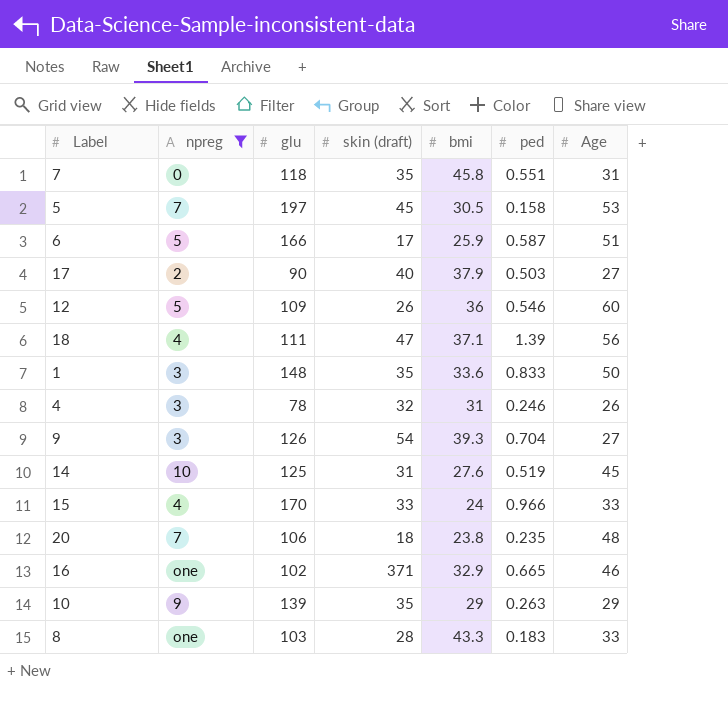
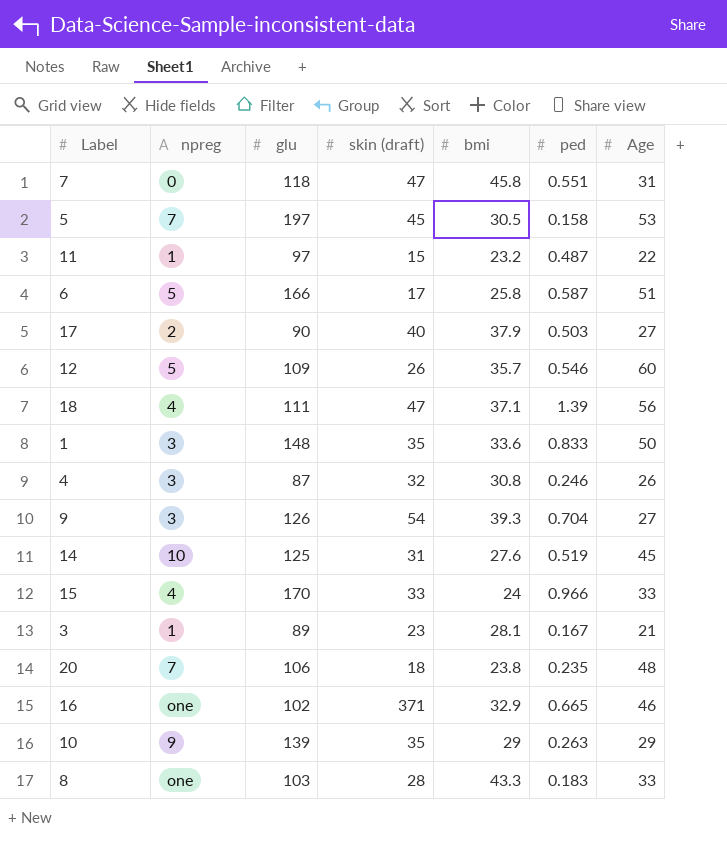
filter: npreg != 1 -> none
7 | skin (draft): 35 -> 47
6 | bmi: 25.9 -> 25.8
12 | bmi: 36 -> 35.7
4 | glu: 78 -> 87
4 | bmi: 31 -> 30.8

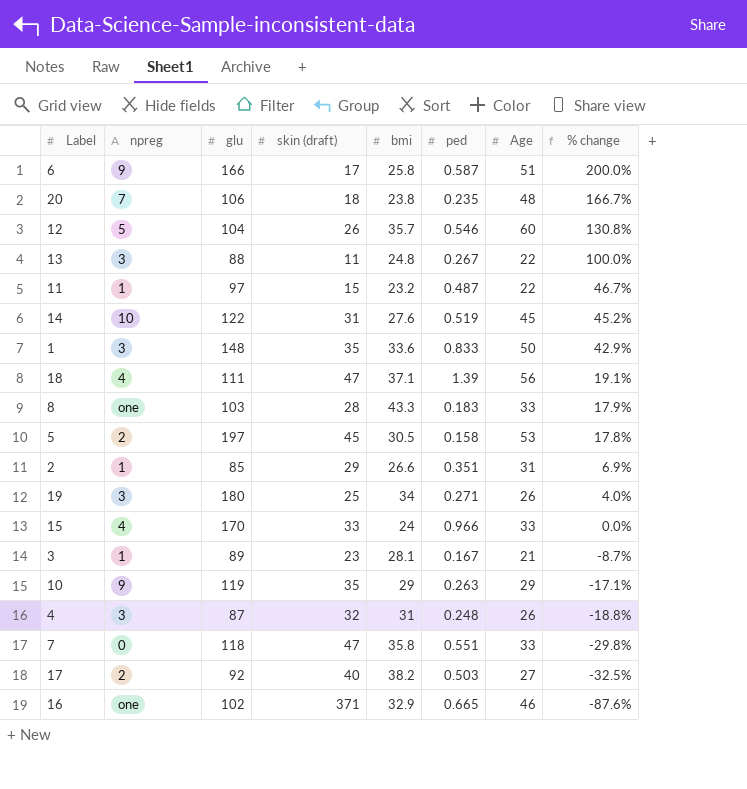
row order: none -> % change descending
column % change | formula: none -> ([Age] - [skin (draft)]) / [skin (draft)]
row 9: 3 | 126 | 54 | 39.3 | 0.704 | 27 -> none
6 | npreg: 5 -> 9
12 | glu: 109 -> 104
row 13: none -> 3 | 88 | 11 | 24.8 | 0.267 | 22 | 100.0%
14 | glu: 125 -> 122
5 | npreg: 7 -> 2
row 2: none -> 1 | 85 | 29 | 26.6 | 0.351 | 31 | 6.9%
row 19: none -> 3 | 180 | 25 | 34 | 0.271 | 26 | 4.0%
10 | glu: 139 -> 119
4 | bmi: 30.8 -> 31
4 | ped: 0.246 -> 0.248
7 | bmi: 45.8 -> 35.8
7 | Age: 31 -> 33
17 | glu: 90 -> 92
17 | bmi: 37.9 -> 38.2

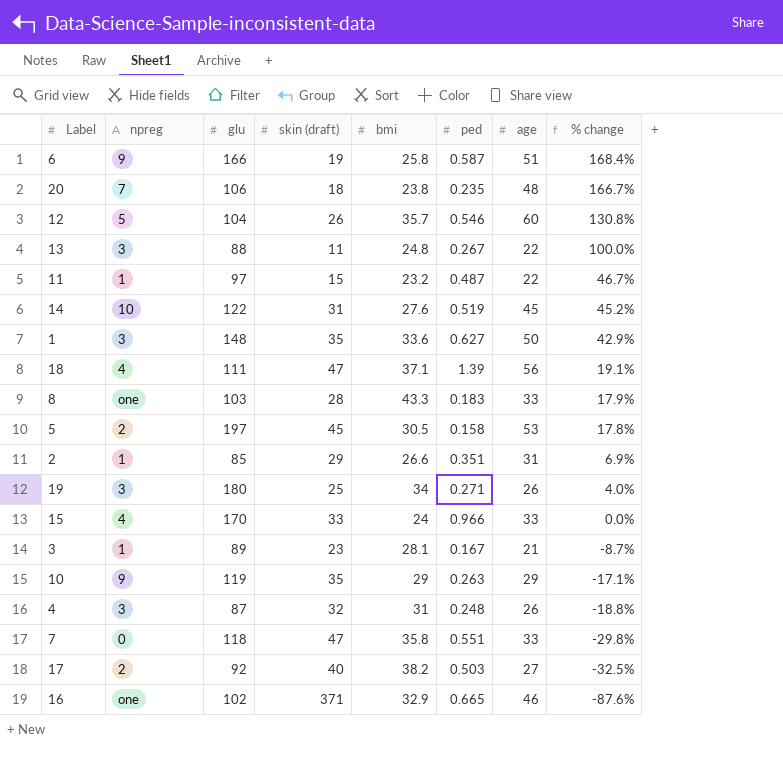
column name: Age -> age
6 | skin (draft): 17 -> 19
6 | % change: 200.0% -> 168.4%
1 | ped: 0.833 -> 0.627

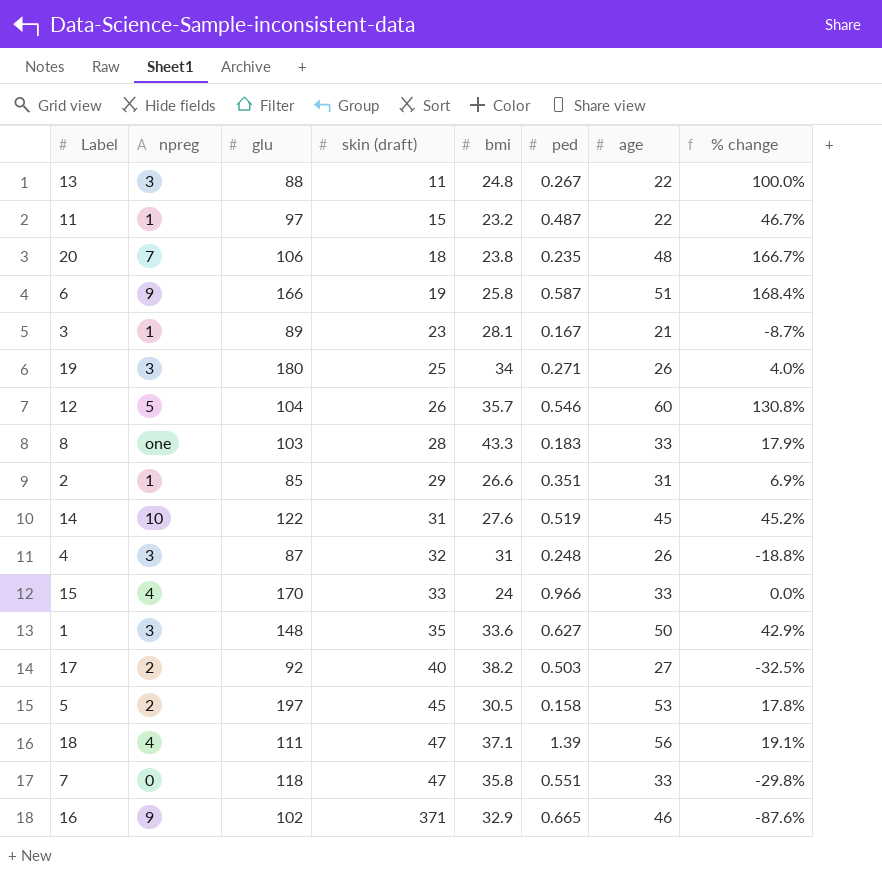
row order: % change descending -> skin (draft) ascending
row 10: 9 | 119 | 35 | 29 | 0.263 | 29 | -17.1% -> none
16 | npreg: one -> 9

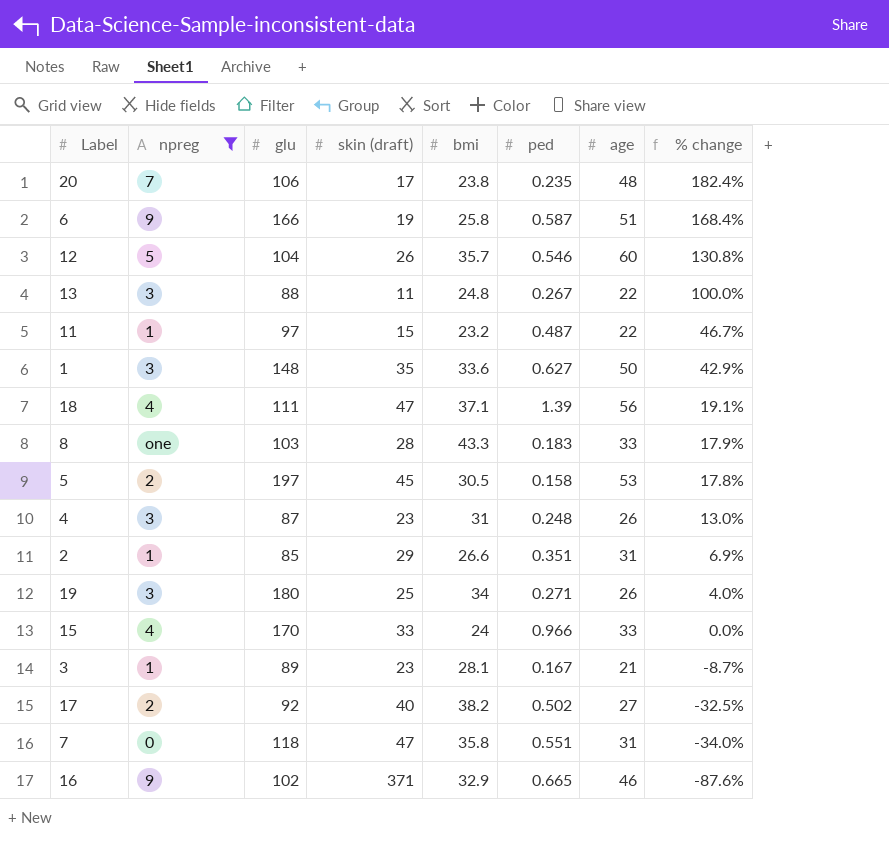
filter: none -> npreg != 10
row order: skin (draft) ascending -> % change descending
20 | skin (draft): 18 -> 17
20 | % change: 166.7% -> 182.4%
4 | skin (draft): 32 -> 23
4 | % change: -18.8% -> 13.0%
17 | ped: 0.503 -> 0.502
7 | age: 33 -> 31
7 | % change: -29.8% -> -34.0%

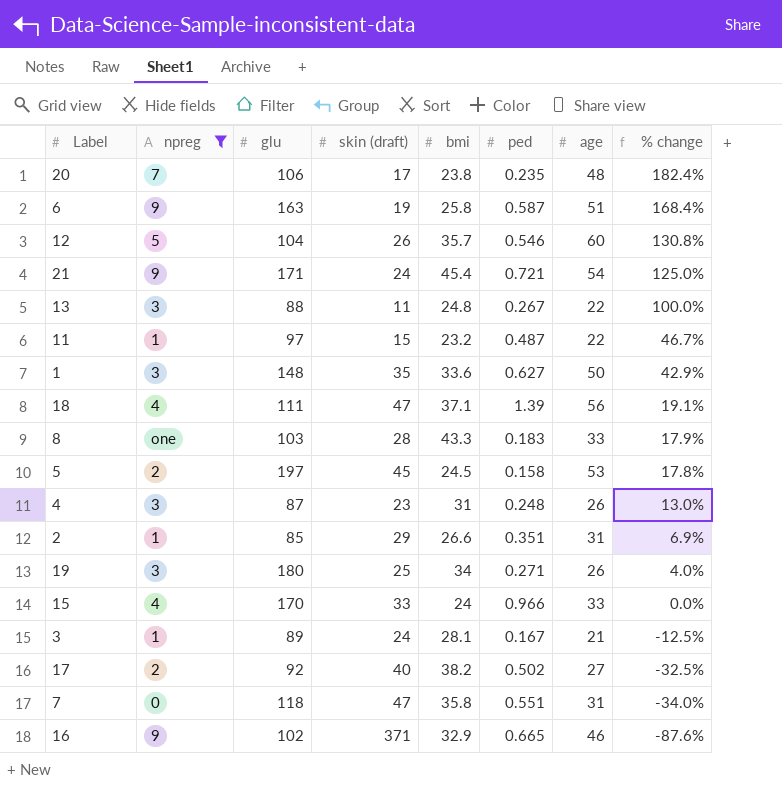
6 | glu: 166 -> 163
row 21: none -> 9 | 171 | 24 | 45.4 | 0.721 | 54 | 125.0%
5 | bmi: 30.5 -> 24.5
3 | skin (draft): 23 -> 24
3 | % change: -8.7% -> -12.5%

